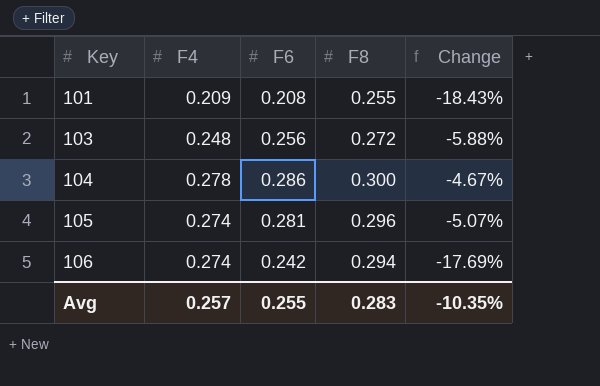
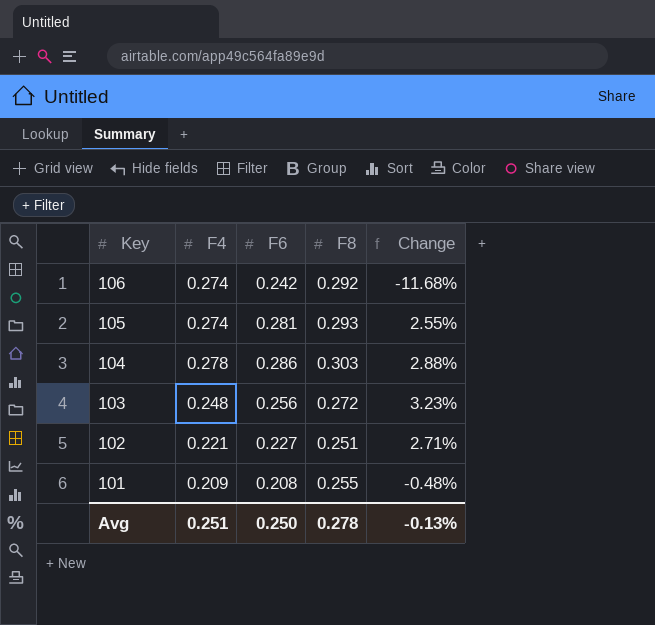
row order: Key ascending -> Key descending
column Change | formula: ([F6] - [F8]) / [F8] -> ([F6] - [F4]) / [F4]
106 | F8: 0.294 -> 0.292
105 | F8: 0.296 -> 0.293
104 | F8: 0.300 -> 0.303
row 102: none -> 0.221 | 0.227 | 0.251 | 2.71%
Avg | F4: 0.257 -> 0.251
Avg | F6: 0.255 -> 0.250
Avg | F8: 0.283 -> 0.278
Avg | Change: -10.35% -> -0.13%

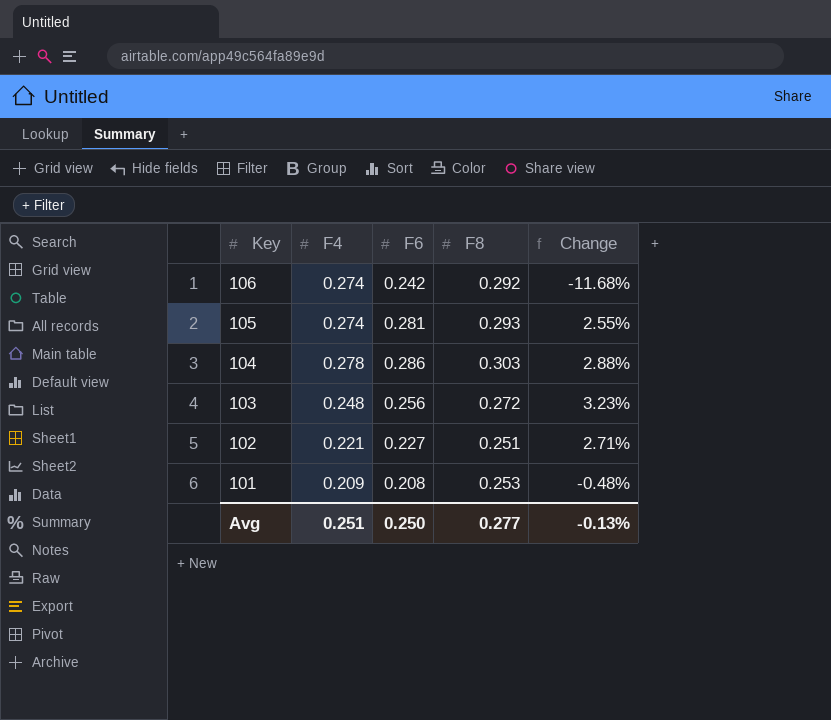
101 | F8: 0.255 -> 0.253
Avg | F8: 0.278 -> 0.277

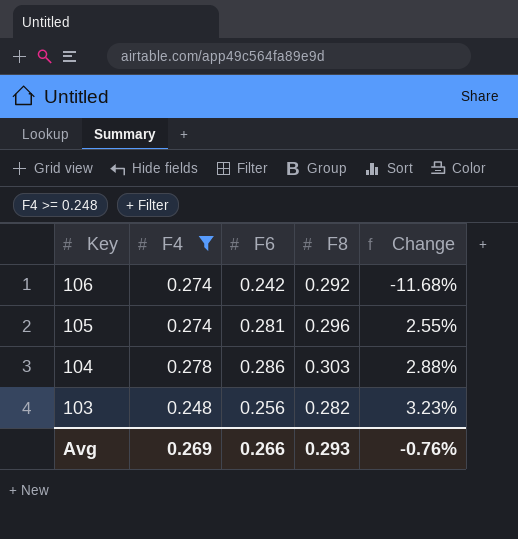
filter: none -> F4 >= 0.248
105 | F8: 0.293 -> 0.296
103 | F8: 0.272 -> 0.282
Avg | F4: 0.251 -> 0.269
Avg | F6: 0.250 -> 0.266
Avg | F8: 0.277 -> 0.293
Avg | Change: -0.13% -> -0.76%

